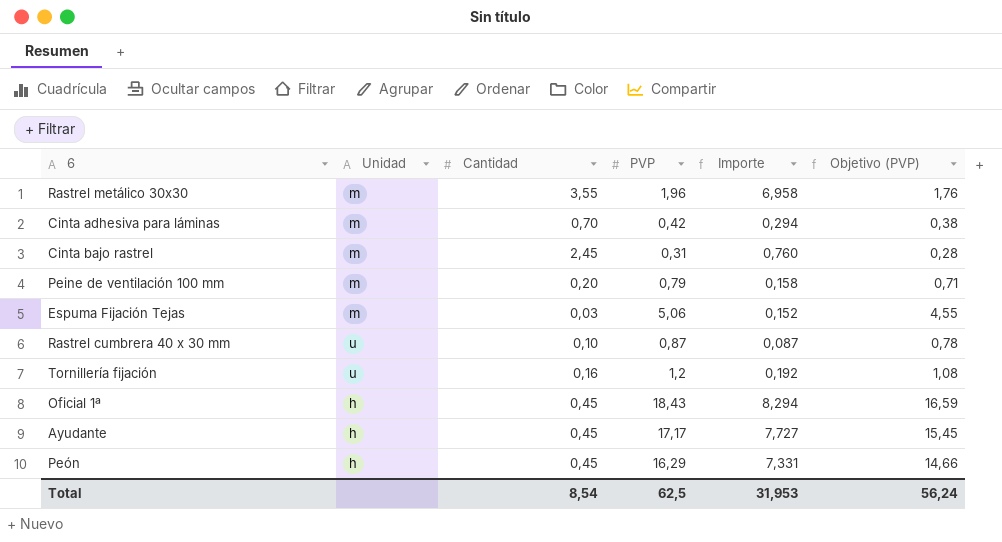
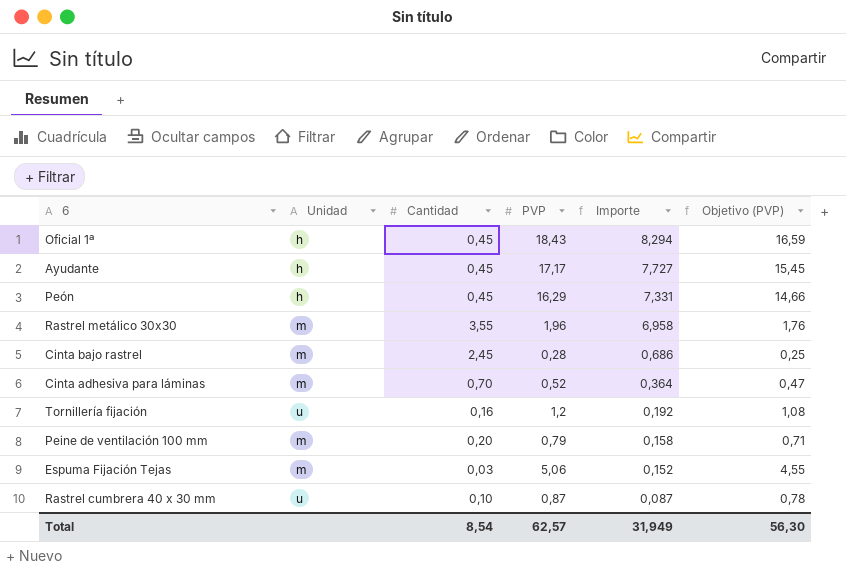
row order: none -> Importe descending
Cinta bajo rastrel | PVP: 0,31 -> 0,28
Cinta bajo rastrel | Importe: 0,760 -> 0,686
Cinta bajo rastrel | Objetivo (PVP): 0,28 -> 0,25
Cinta adhesiva para láminas | PVP: 0,42 -> 0,52
Cinta adhesiva para láminas | Importe: 0,294 -> 0,364
Cinta adhesiva para láminas | Objetivo (PVP): 0,38 -> 0,47
Total | PVP: 62,5 -> 62,57
Total | Importe: 31,953 -> 31,949
Total | Objetivo (PVP): 56,24 -> 56,30

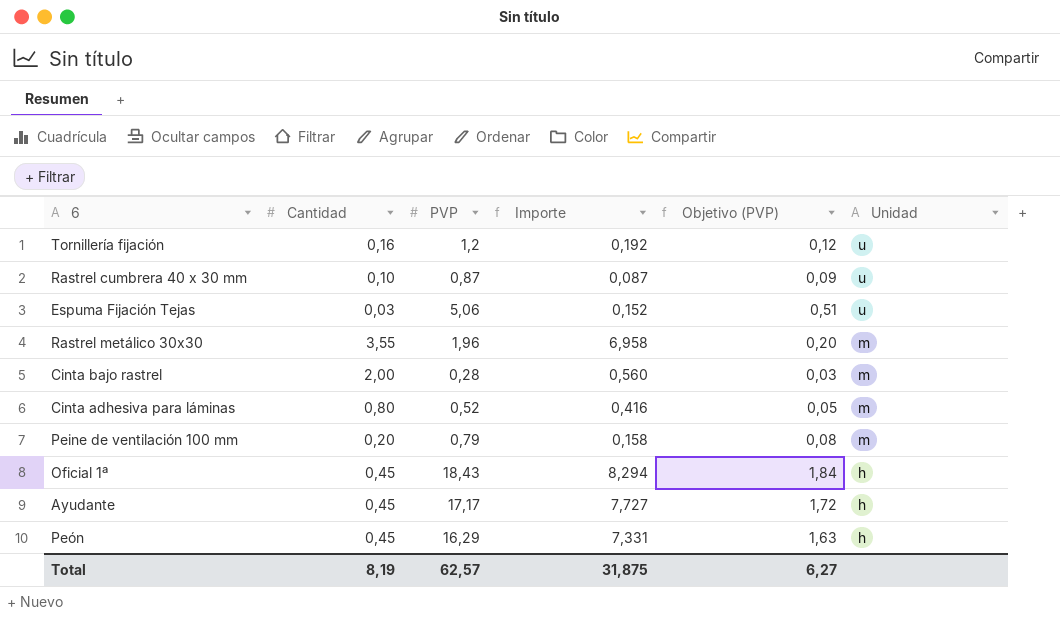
row order: Importe descending -> Unidad descending
column Objetivo (PVP) | formula: [PVP] * 0,9 -> [PVP] * 0,1
column Unidad | position: 2 -> 6
Espuma Fijación Tejas | Unidad: m -> u
Cinta bajo rastrel | Cantidad: 2,45 -> 2,00
Cinta bajo rastrel | Importe: 0,686 -> 0,560
Cinta adhesiva para láminas | Cantidad: 0,70 -> 0,80
Cinta adhesiva para láminas | Importe: 0,364 -> 0,416
Total | Cantidad: 8,54 -> 8,19
Total | Importe: 31,949 -> 31,875
Total | Objetivo (PVP): 56,30 -> 6,27

